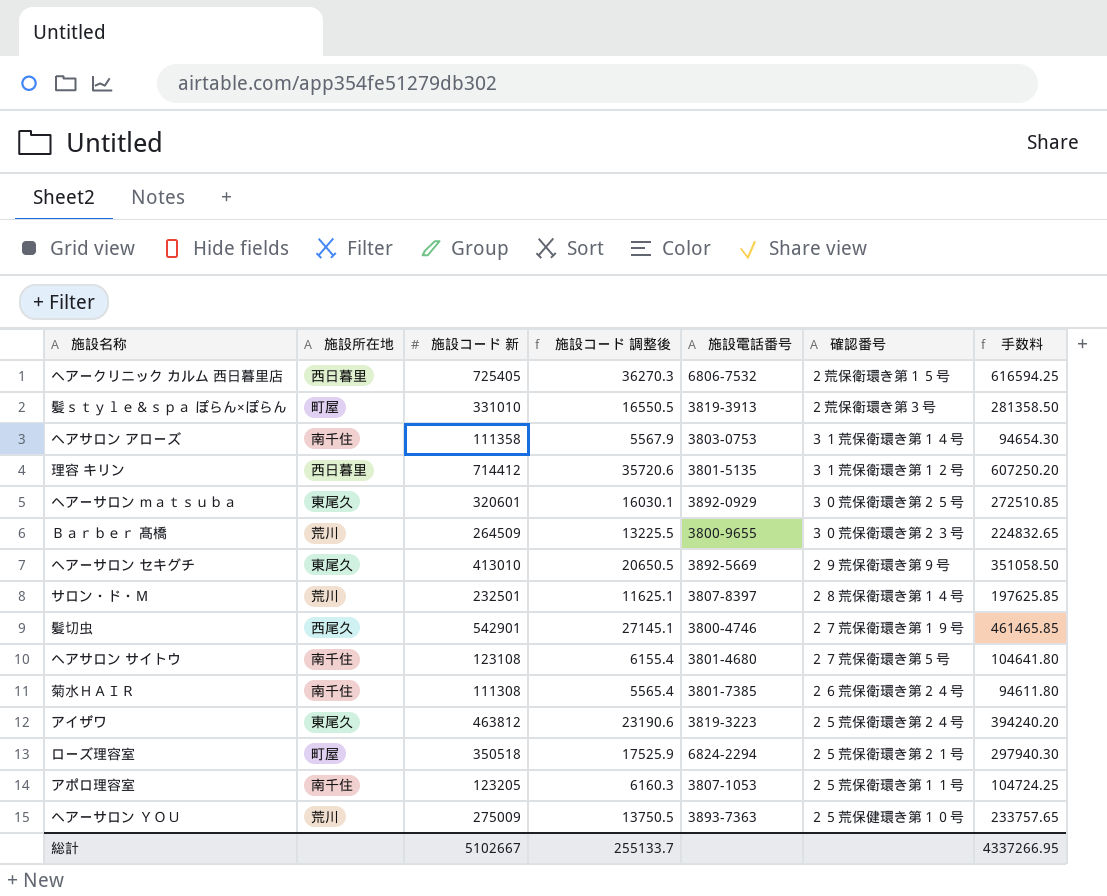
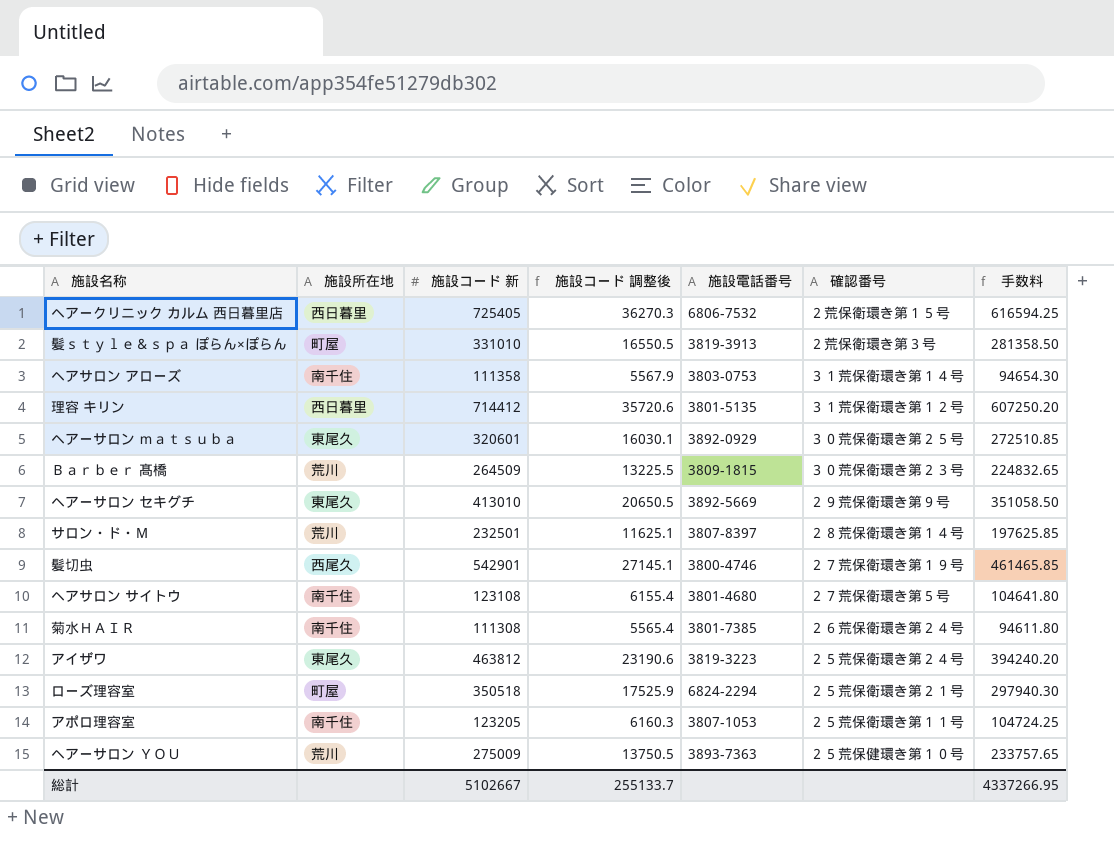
Ｂａｒｂｅｒ 髙橋 | 施設電話番号: 3800-9655 -> 3809-1815

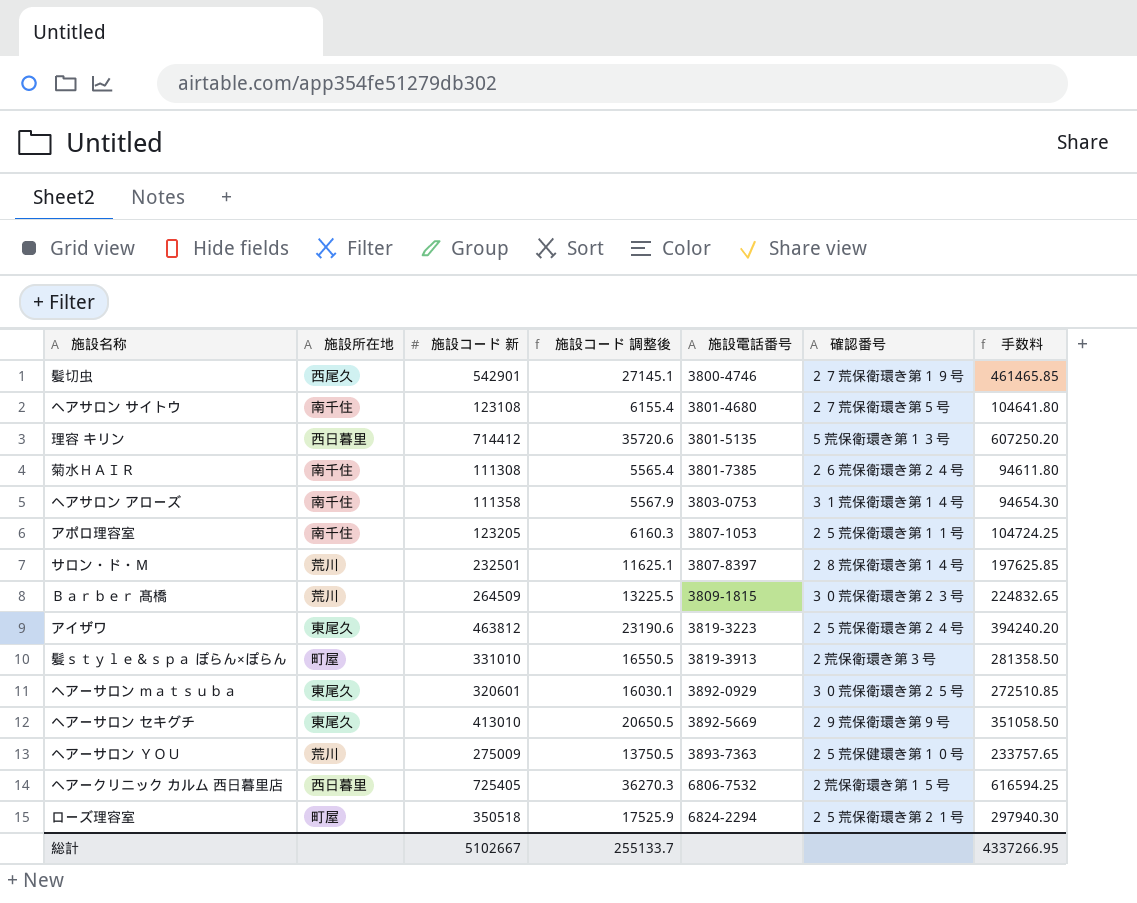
row order: none -> 施設電話番号 ascending
理容 キリン | 確認番号: ３１荒保衛環き第１２号 -> ５荒保衛環き第１３号

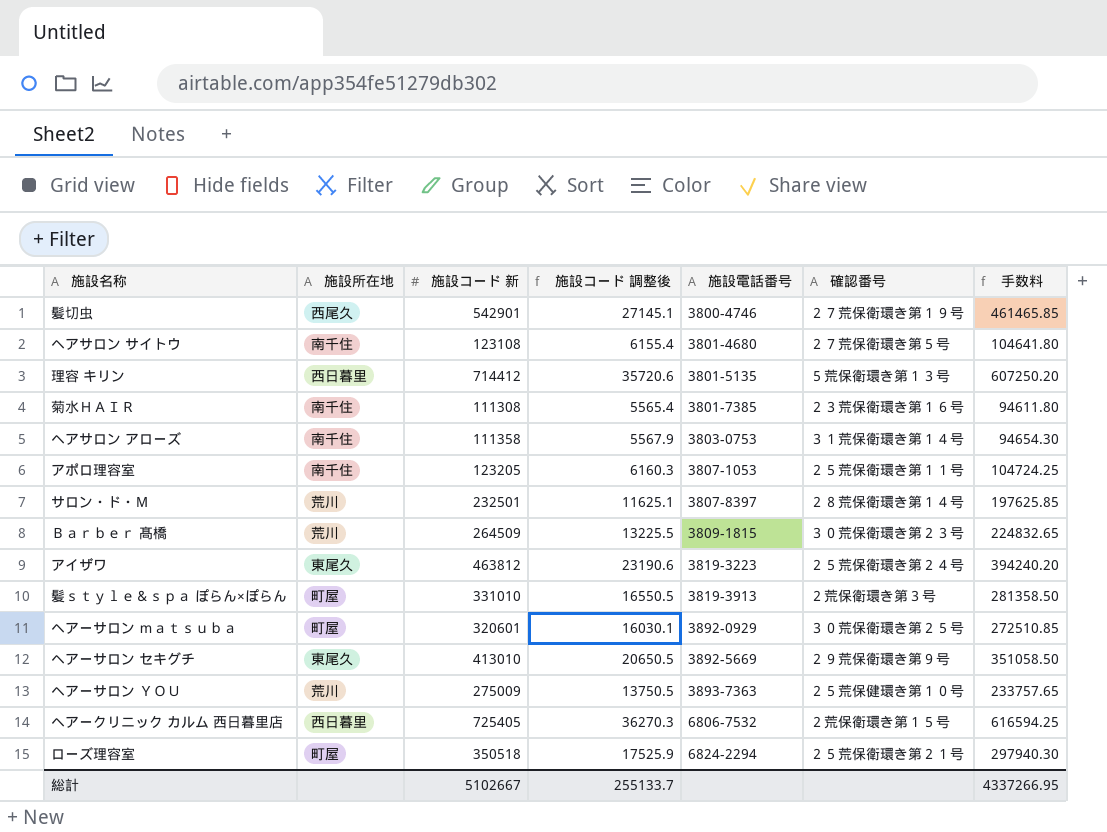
菊水ＨＡＩＲ | 確認番号: ２６荒保衛環き第２４号 -> ２３荒保衛環き第１６号
ヘアーサロン ｍａｔｓｕｂａ | 施設所在地: 東尾久 -> 町屋

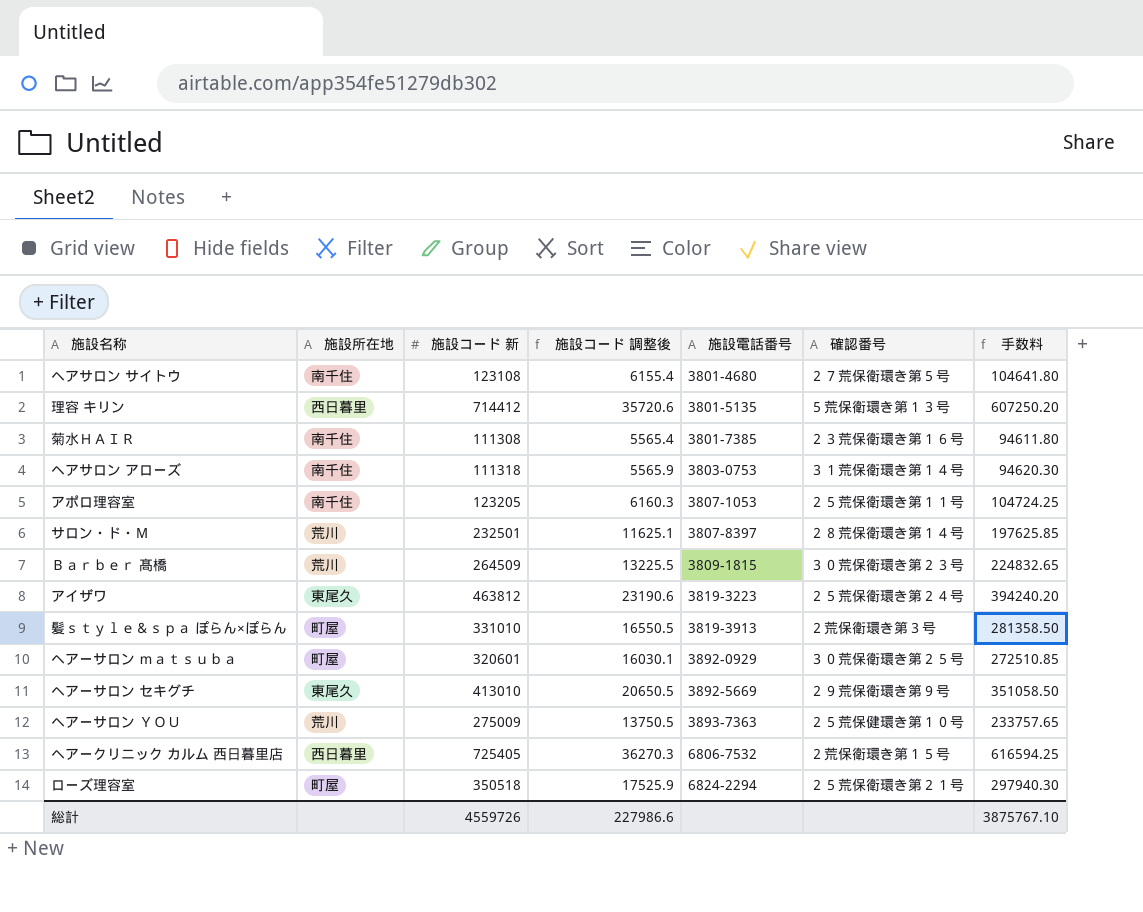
row 髪切虫: 西尾久 | 542901 | 27145.1 | 3800-4746 | ２７荒保衛環き第１９号 | 461465.85 -> none
ヘアサロン アローズ | 施設コード 新: 111358 -> 111318
ヘアサロン アローズ | 施設コード 調整後: 5567.9 -> 5565.9
ヘアサロン アローズ | 手数料: 94654.30 -> 94620.30
総計 | 施設コード 新: 5102667 -> 4559726
総計 | 施設コード 調整後: 255133.7 -> 227986.6
総計 | 手数料: 4337266.95 -> 3875767.10

